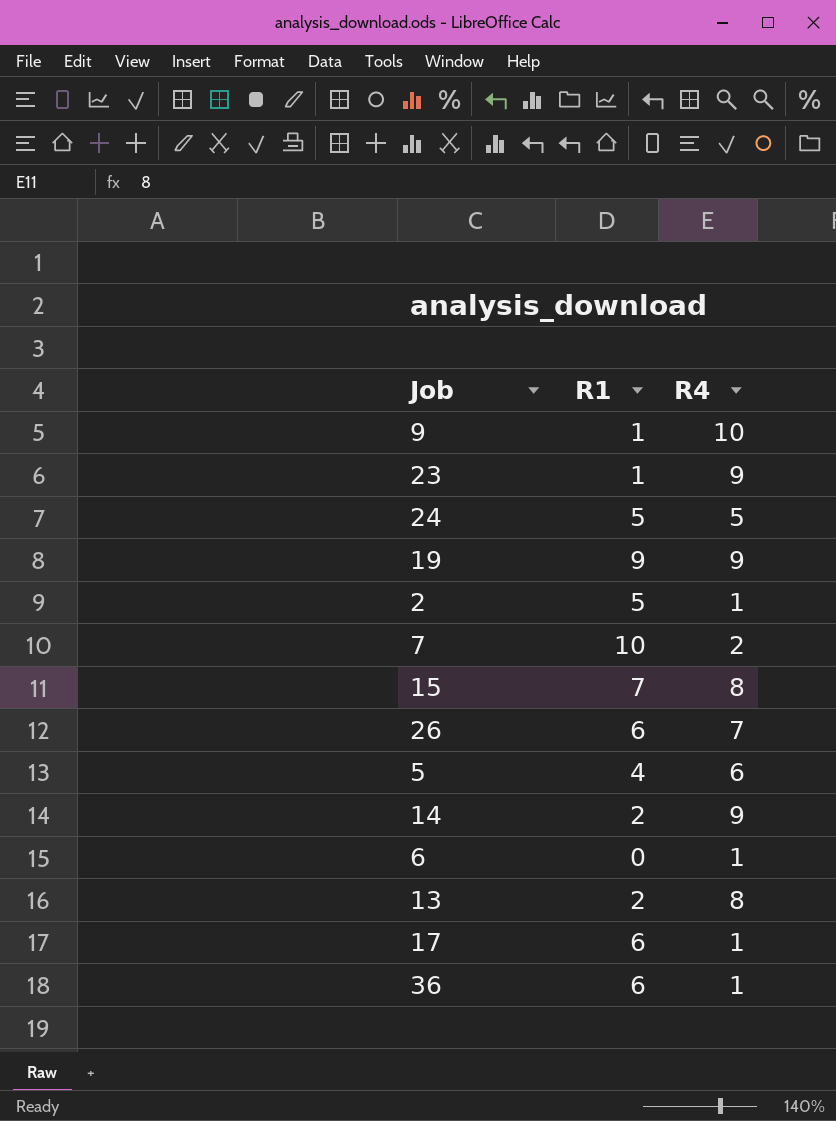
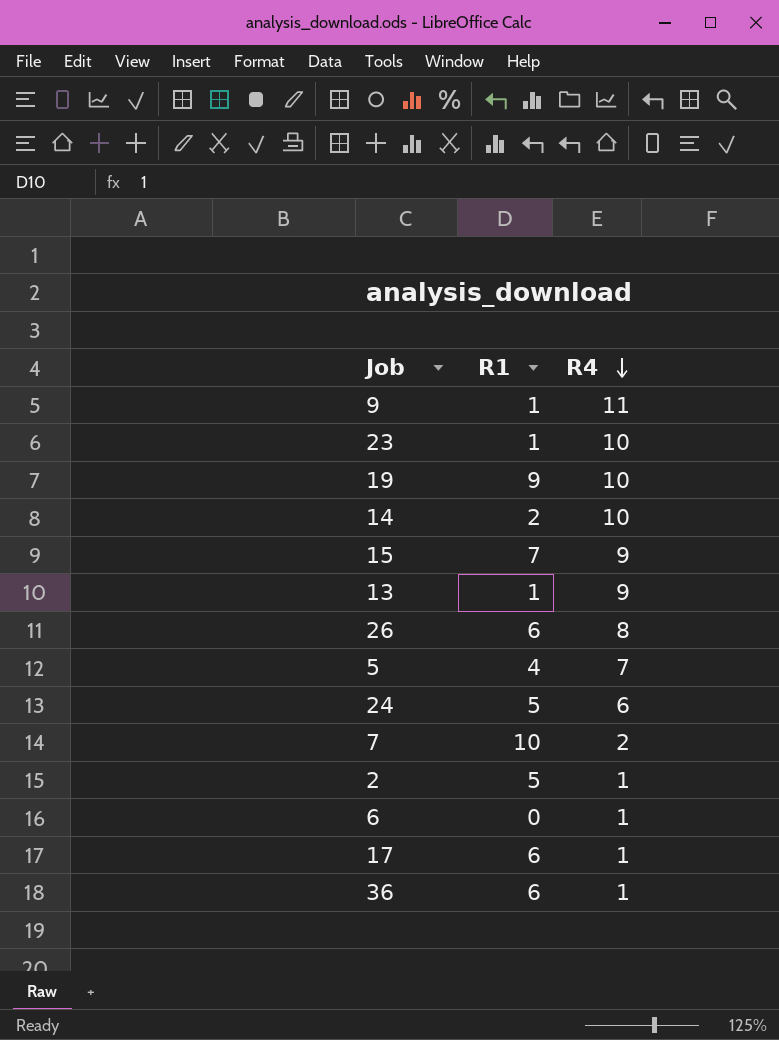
row order: none -> R4 descending
9 | R4: 10 -> 11
23 | R4: 9 -> 10
19 | R4: 9 -> 10
14 | R4: 9 -> 10
15 | R4: 8 -> 9
13 | R1: 2 -> 1
13 | R4: 8 -> 9
26 | R4: 7 -> 8
5 | R4: 6 -> 7
24 | R4: 5 -> 6

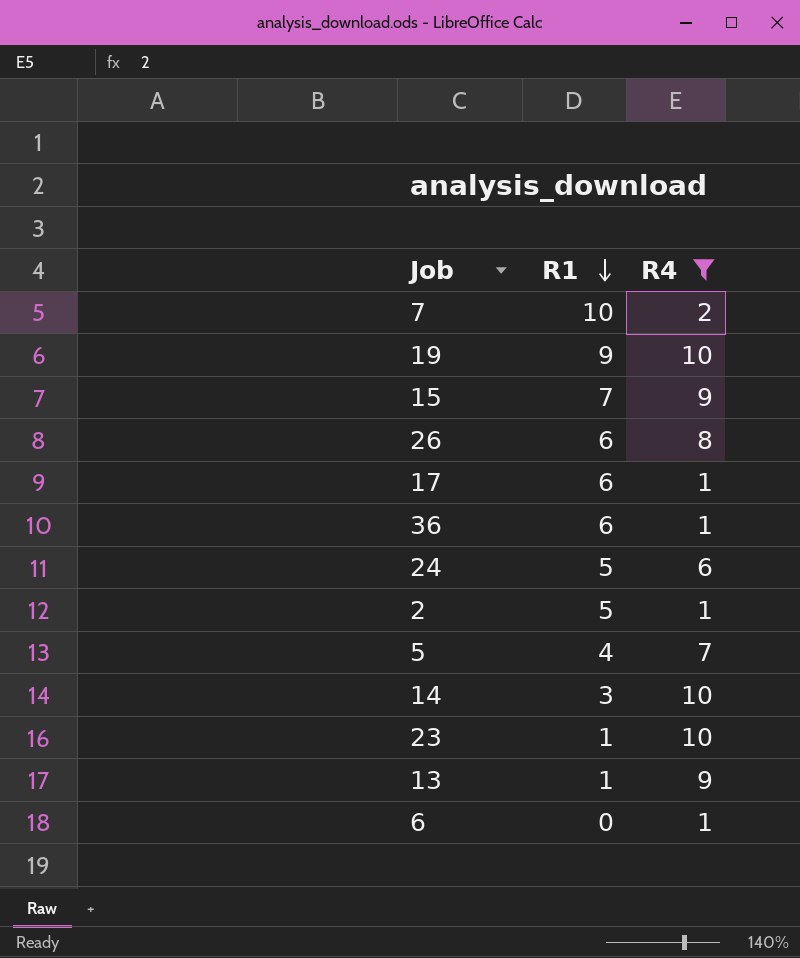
filter: none -> R4 != 11
row order: R4 descending -> R1 descending
14 | R1: 2 -> 3

